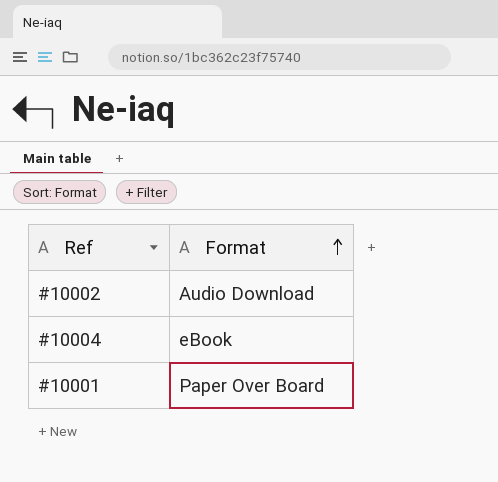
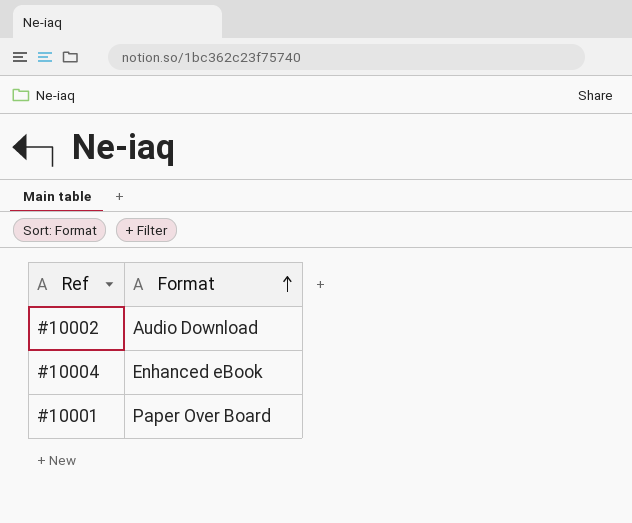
#10004 | Format: eBook -> Enhanced eBook

